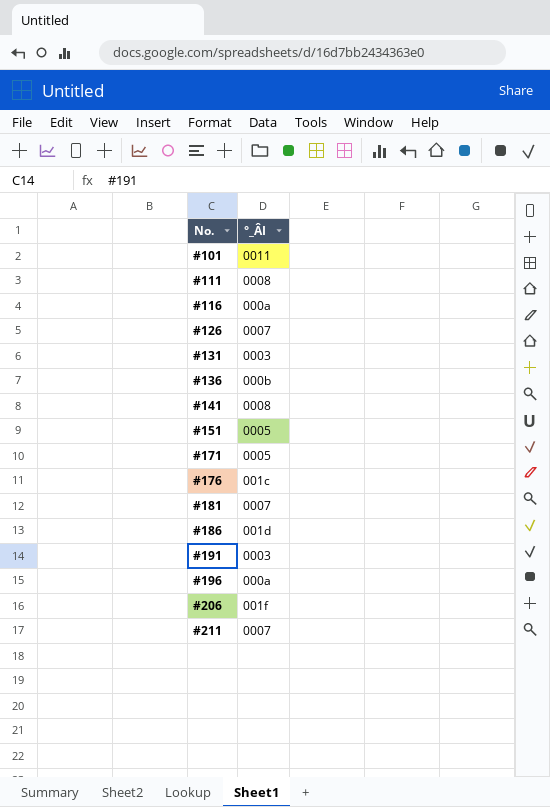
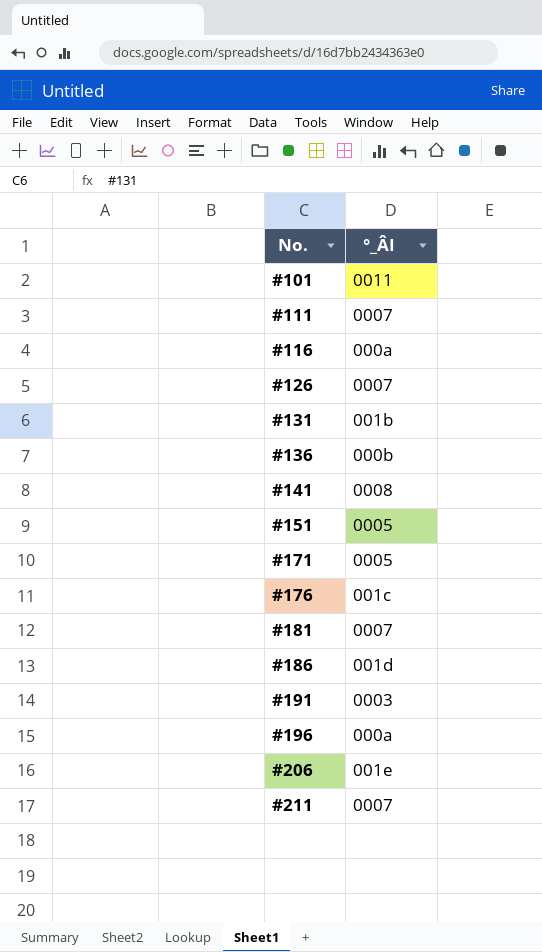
#111 | °_ÂI: 0008 -> 0007
#131 | °_ÂI: 0003 -> 001b
#206 | °_ÂI: 001f -> 001e

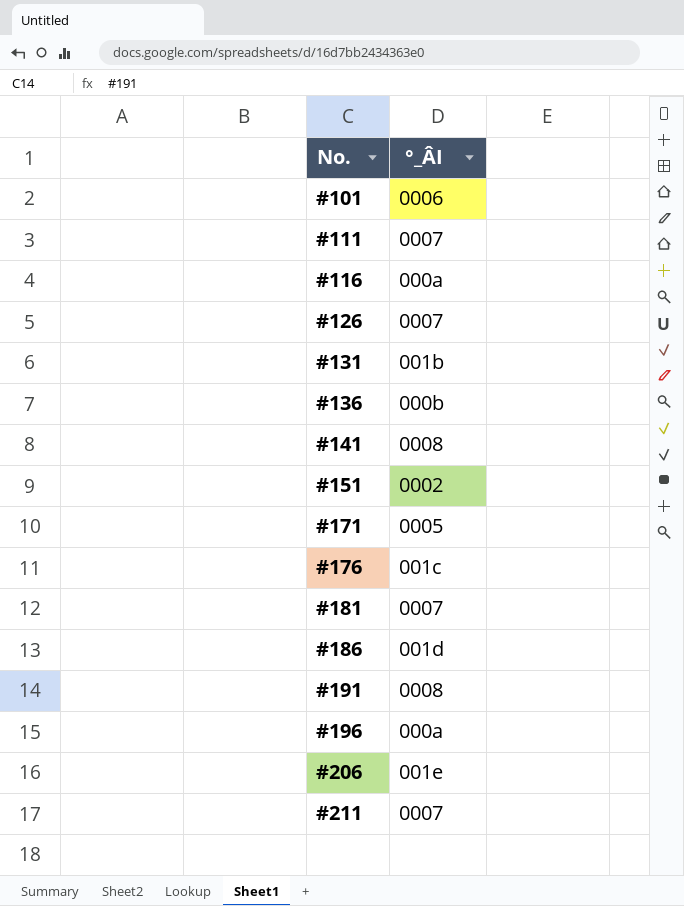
#101 | °_ÂI: 0011 -> 0006
#151 | °_ÂI: 0005 -> 0002
#191 | °_ÂI: 0003 -> 0008

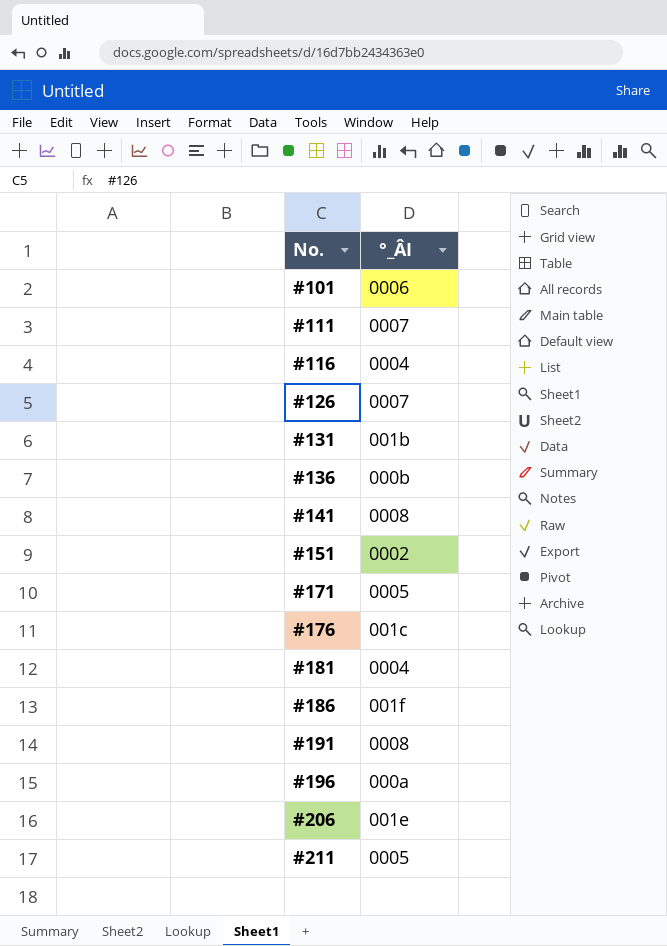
#116 | °_ÂI: 000a -> 0004
#181 | °_ÂI: 0007 -> 0004
#186 | °_ÂI: 001d -> 001f
#211 | °_ÂI: 0007 -> 0005

